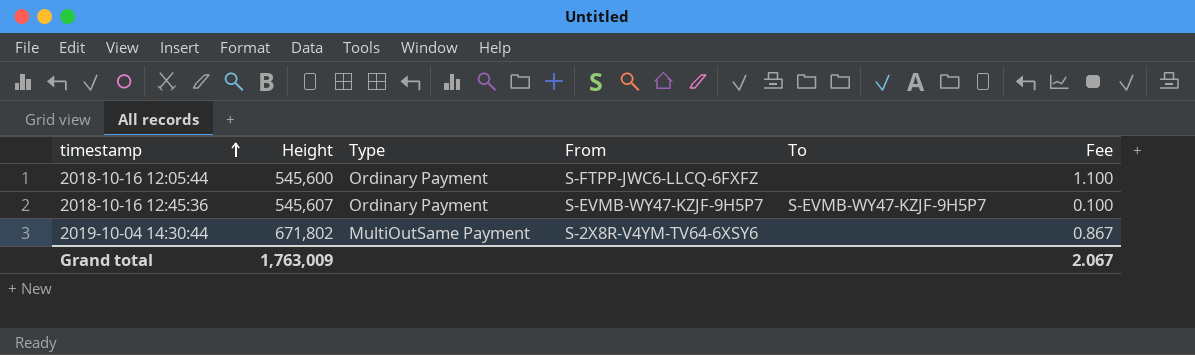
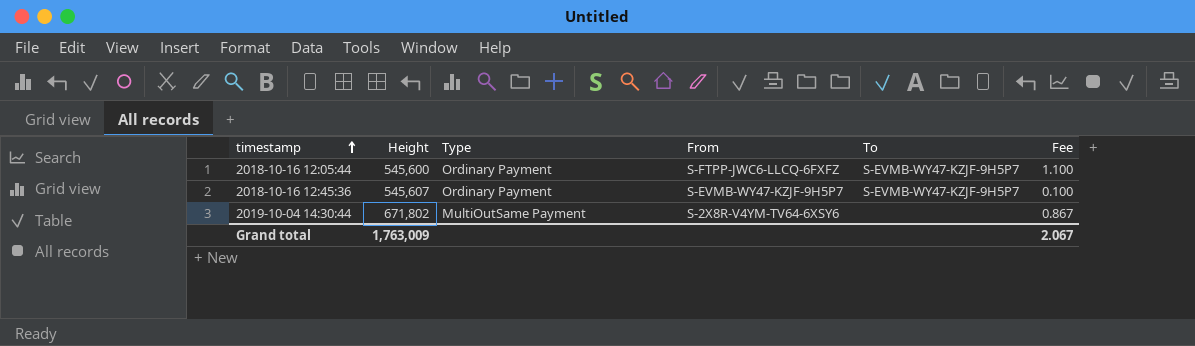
2018-10-16 12:05:44 | To: none -> S-EVMB-WY47-KZJF-9H5P7

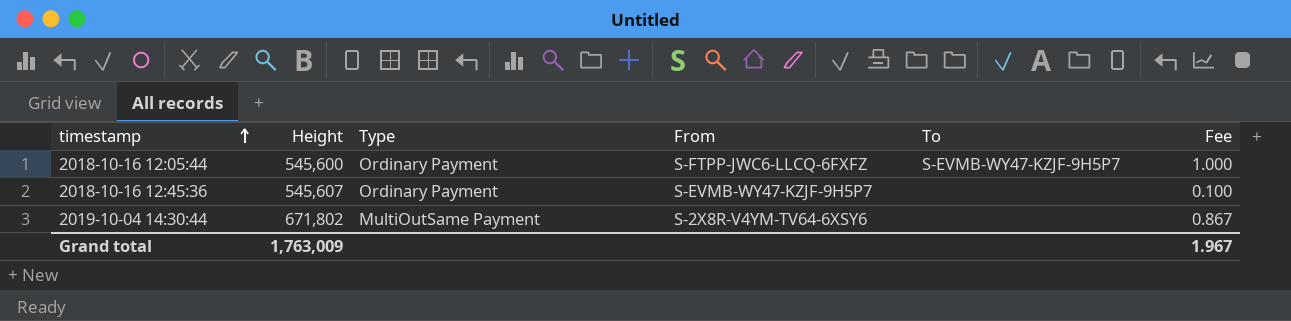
2018-10-16 12:05:44 | Fee: 1.100 -> 1.000
2018-10-16 12:45:36 | To: S-EVMB-WY47-KZJF-9H5P7 -> none
Grand total | Fee: 2.067 -> 1.967

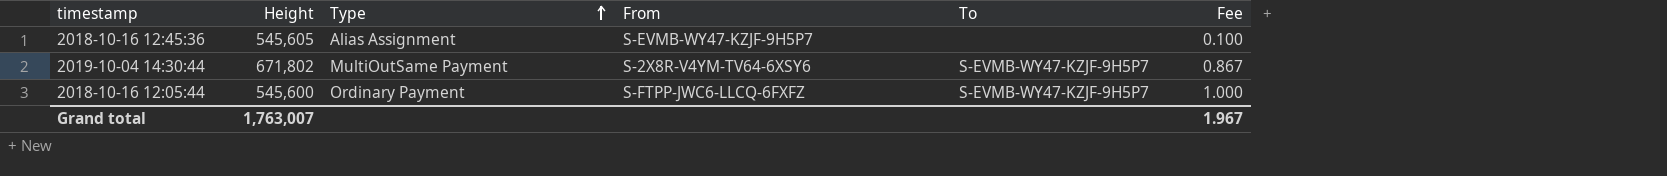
row order: timestamp ascending -> Type ascending
2018-10-16 12:45:36 | Height: 545,607 -> 545,605
2018-10-16 12:45:36 | Type: Ordinary Payment -> Alias Assignment
2019-10-04 14:30:44 | To: none -> S-EVMB-WY47-KZJF-9H5P7
Grand total | Height: 1,763,009 -> 1,763,007

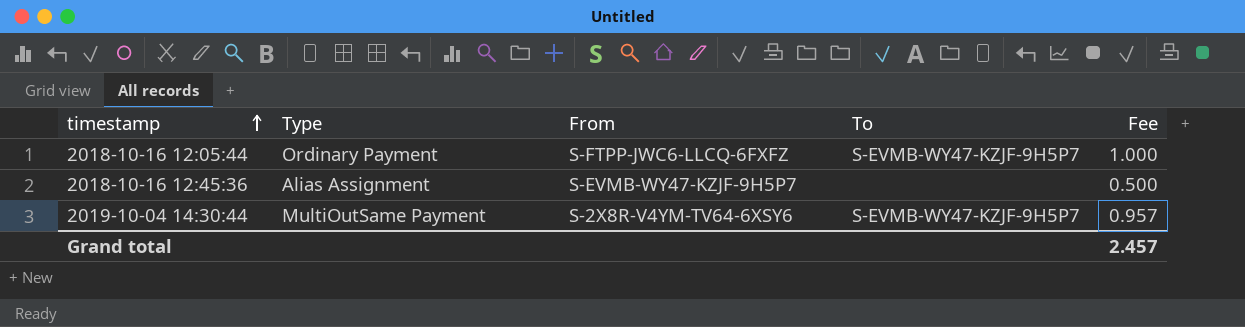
row order: Type ascending -> timestamp ascending
column Height | position: 2 -> none
2018-10-16 12:45:36 | Fee: 0.100 -> 0.500
2019-10-04 14:30:44 | Fee: 0.867 -> 0.957
Grand total | Fee: 1.967 -> 2.457

